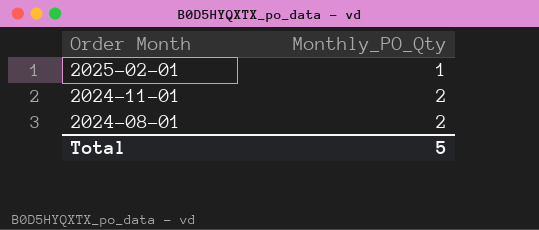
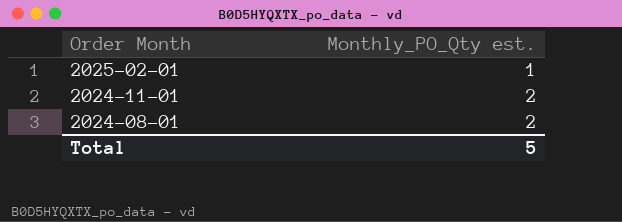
column name: Monthly_PO_Qty -> Monthly_PO_Qty est.

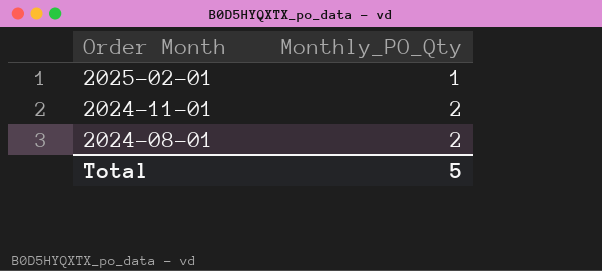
column name: Monthly_PO_Qty est. -> Monthly_PO_Qty

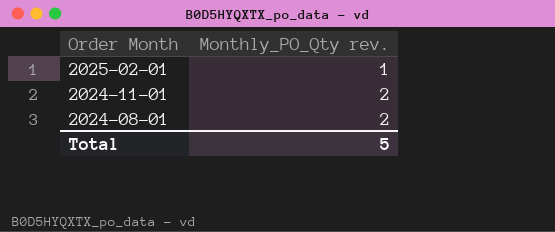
column name: Monthly_PO_Qty -> Monthly_PO_Qty rev.

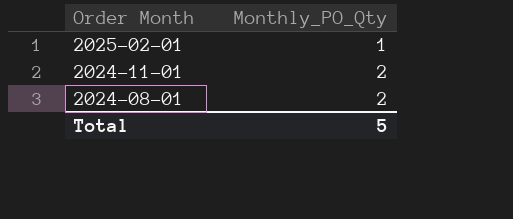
column name: Monthly_PO_Qty rev. -> Monthly_PO_Qty

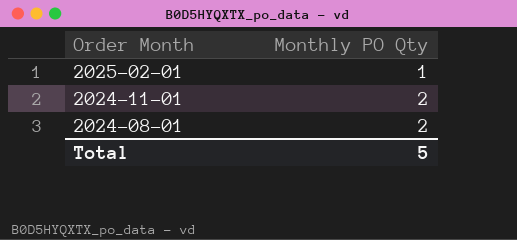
column name: Monthly_PO_Qty -> Monthly PO Qty

